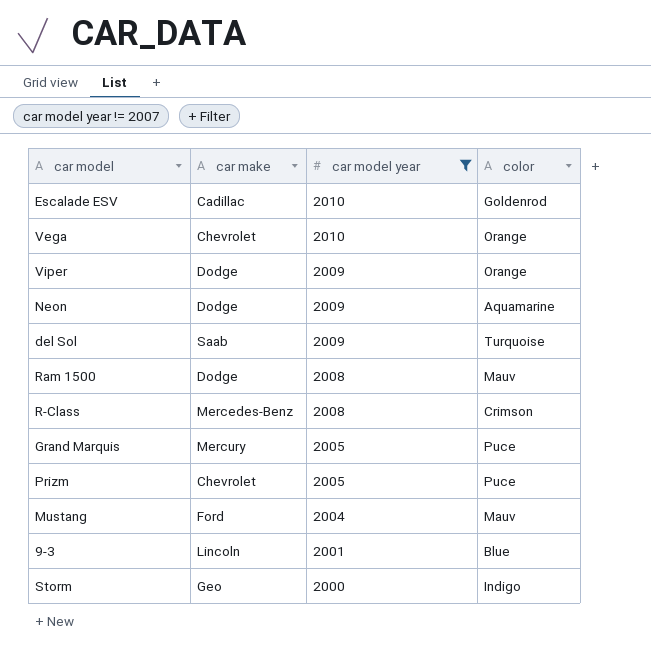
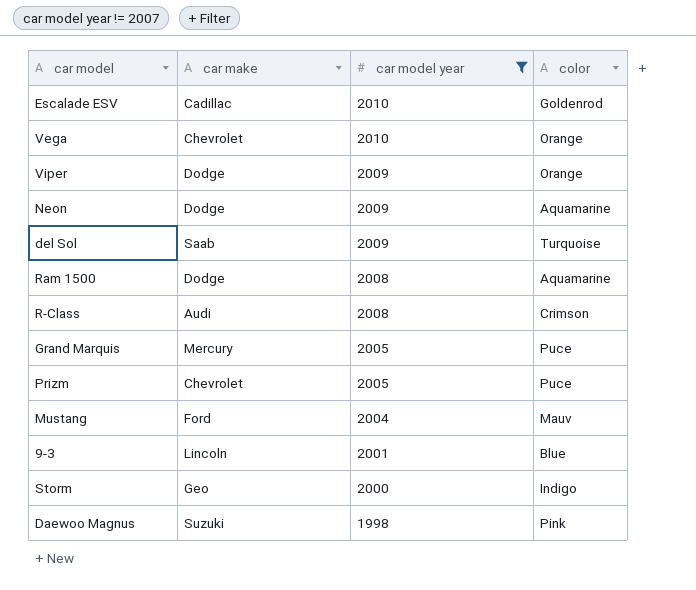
Ram 1500 | color: Mauv -> Aquamarine
R-Class | car make: Mercedes-Benz -> Audi
row Daewoo Magnus: none -> Suzuki | 1998 | Pink

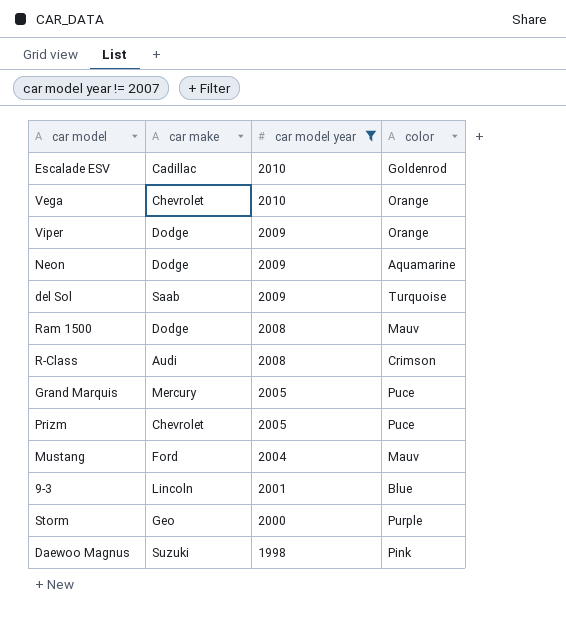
Ram 1500 | color: Aquamarine -> Mauv
Storm | color: Indigo -> Purple

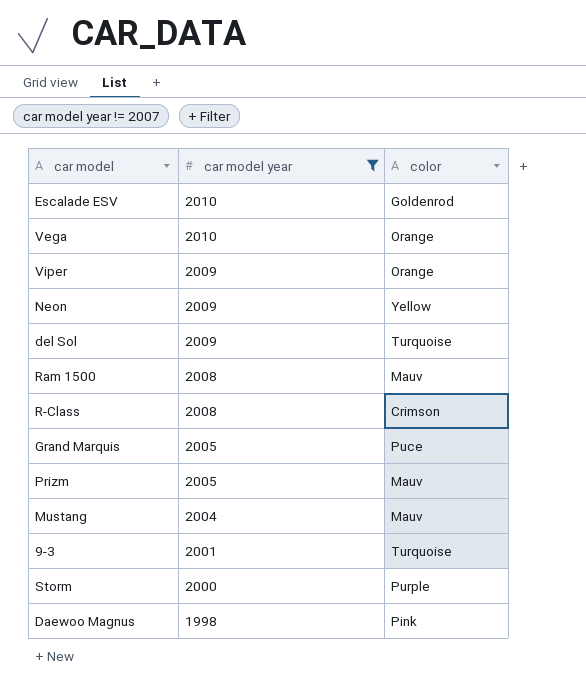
column car make | position: 2 -> none
Neon | color: Aquamarine -> Yellow
Prizm | color: Puce -> Mauv
9-3 | color: Blue -> Turquoise

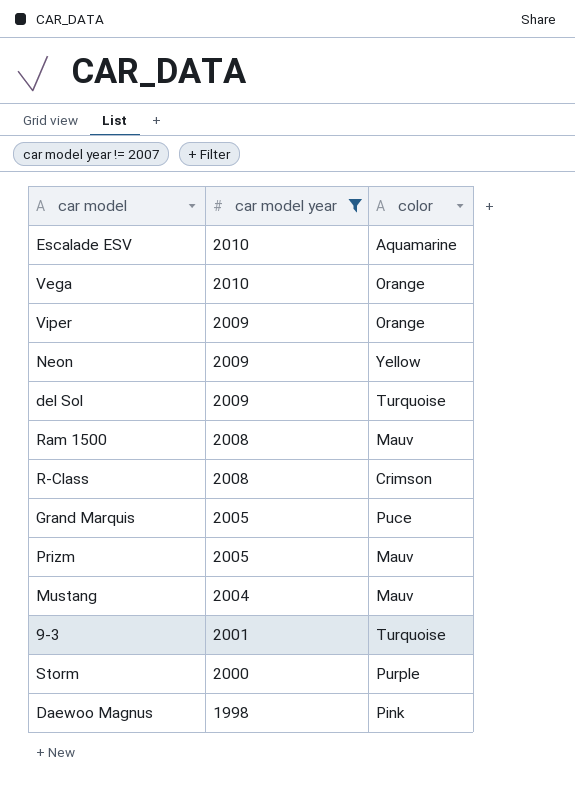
Escalade ESV | color: Goldenrod -> Aquamarine

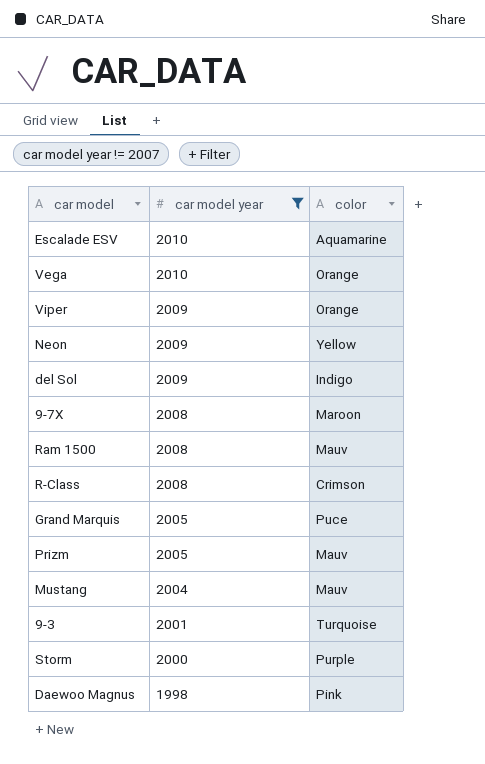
del Sol | color: Turquoise -> Indigo
row 9-7X: none -> 2008 | Maroon

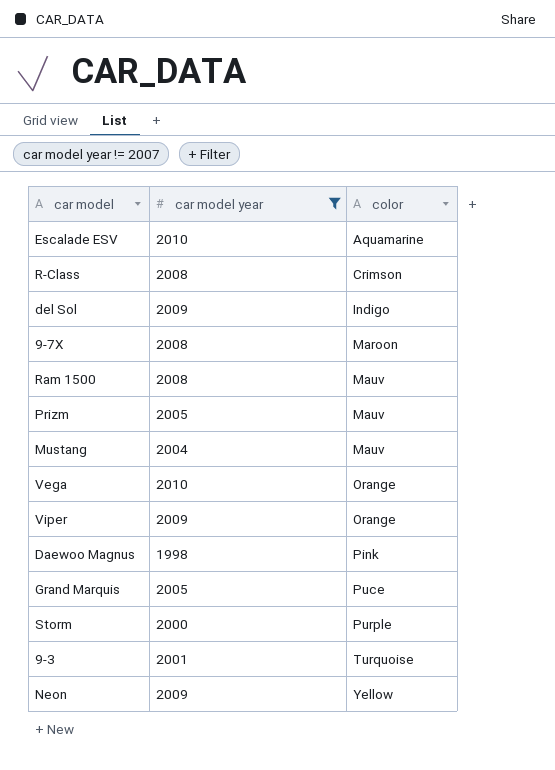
row order: car model year descending -> color ascending

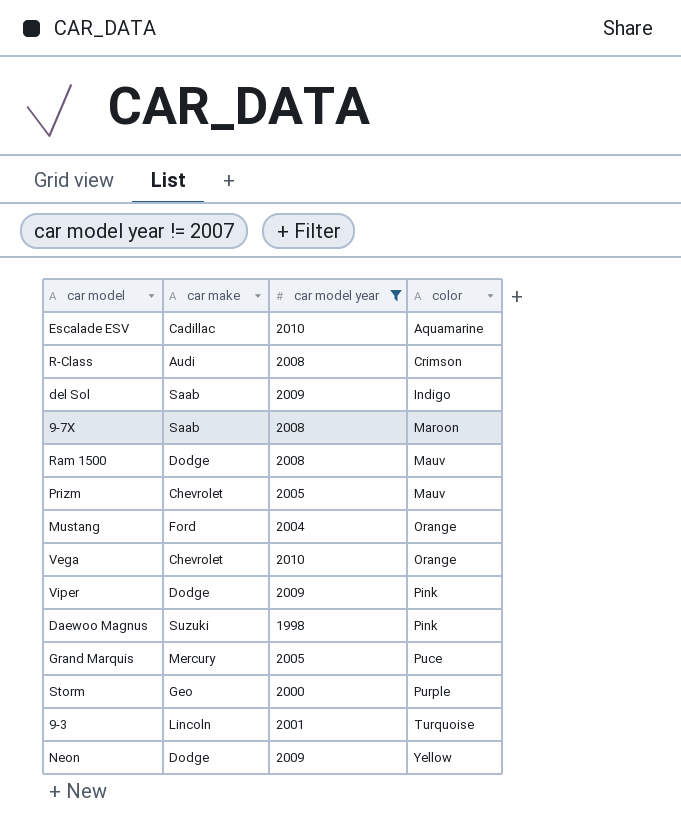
column car make | position: none -> 2
Mustang | color: Mauv -> Orange
Viper | color: Orange -> Pink

